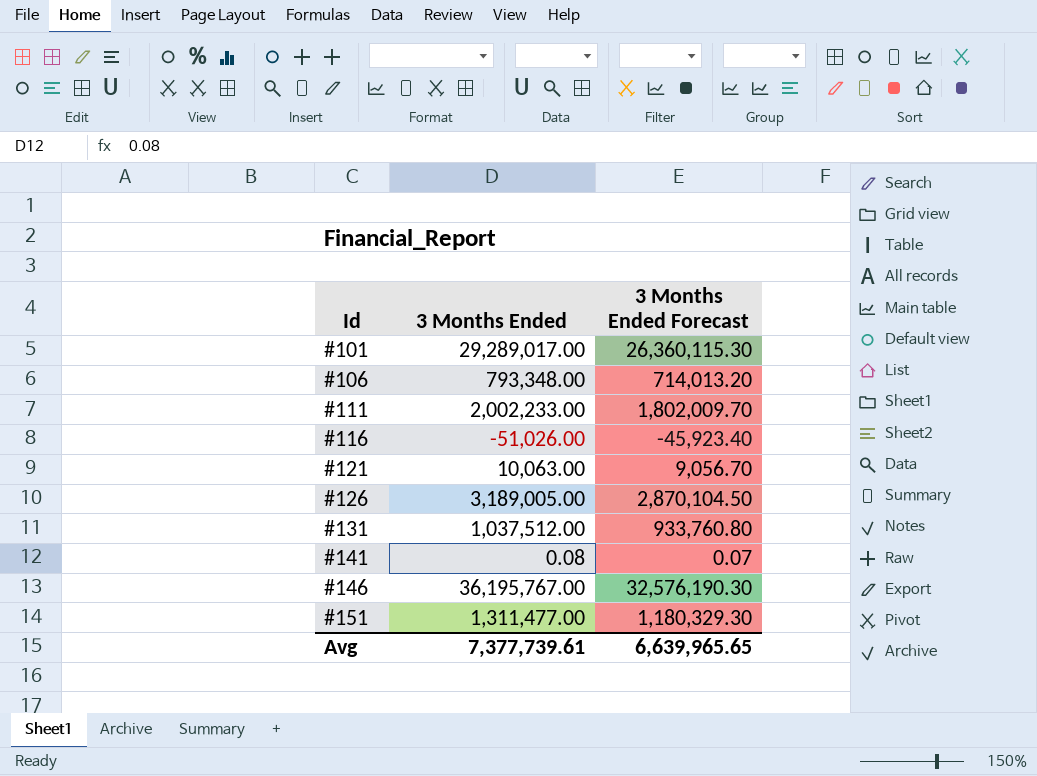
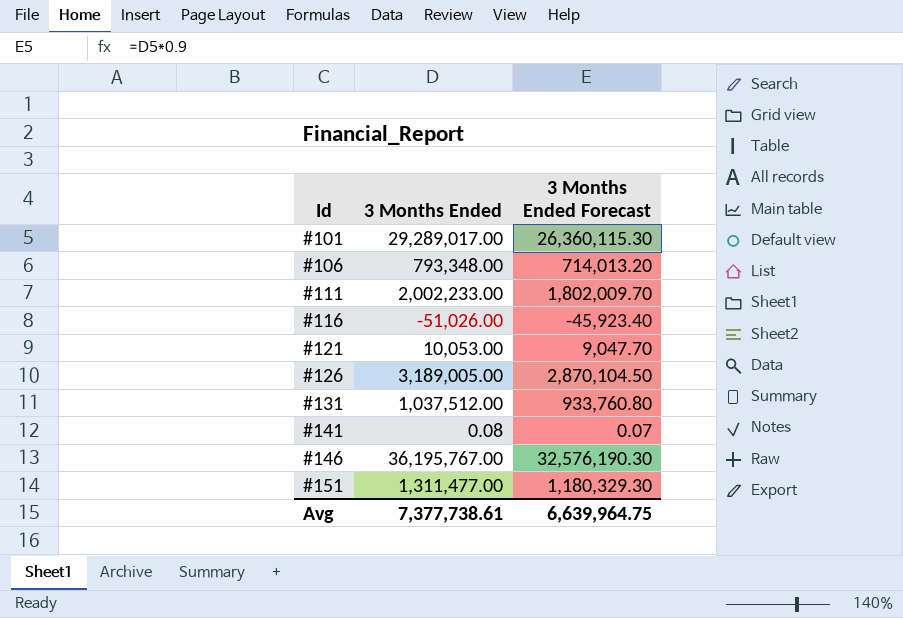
#121 | 3 Months Ended: 10,063.00 -> 10,053.00
#121 | 3 Months Ended Forecast: 9,056.70 -> 9,047.70
Avg | 3 Months Ended: 7,377,739.61 -> 7,377,738.61
Avg | 3 Months Ended Forecast: 6,639,965.65 -> 6,639,964.75

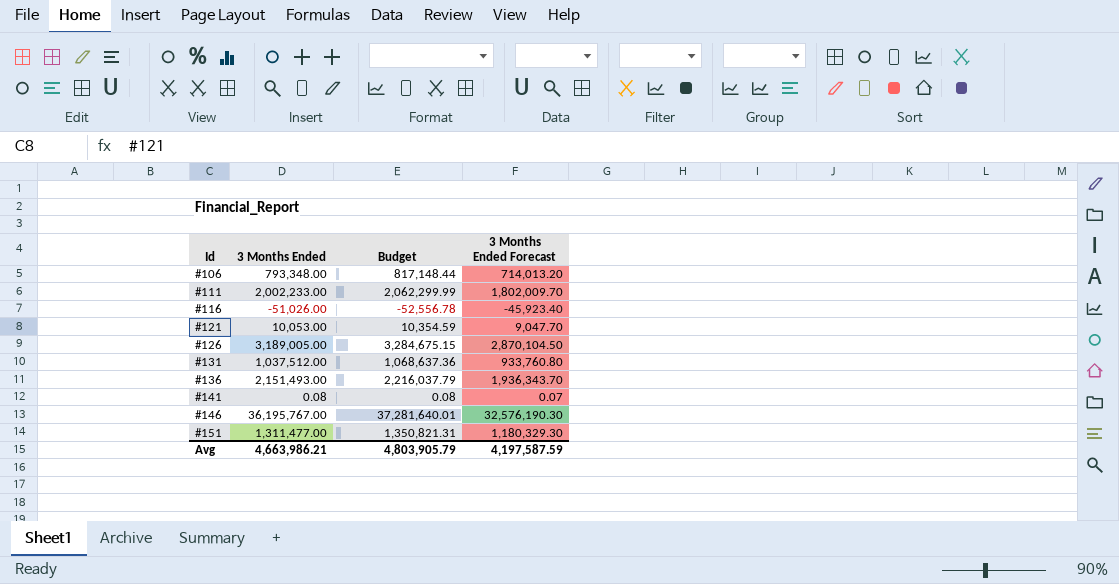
column Budget | formula: none -> [3 Months Ended] * 1.03
row #101: 29,289,017.00 | 26,360,115.30 -> none
row #136: none -> 2,151,493.00 | 2,216,037.79 | 1,936,343.70
Avg | 3 Months Ended: 7,377,738.61 -> 4,663,986.21
Avg | 3 Months Ended Forecast: 6,639,964.75 -> 4,197,587.59

